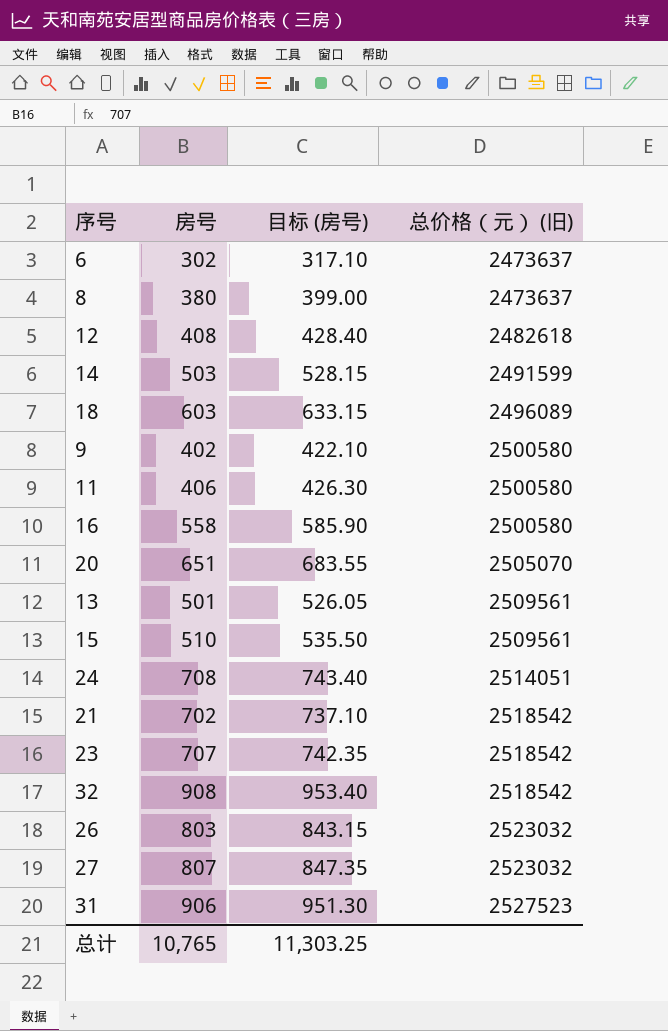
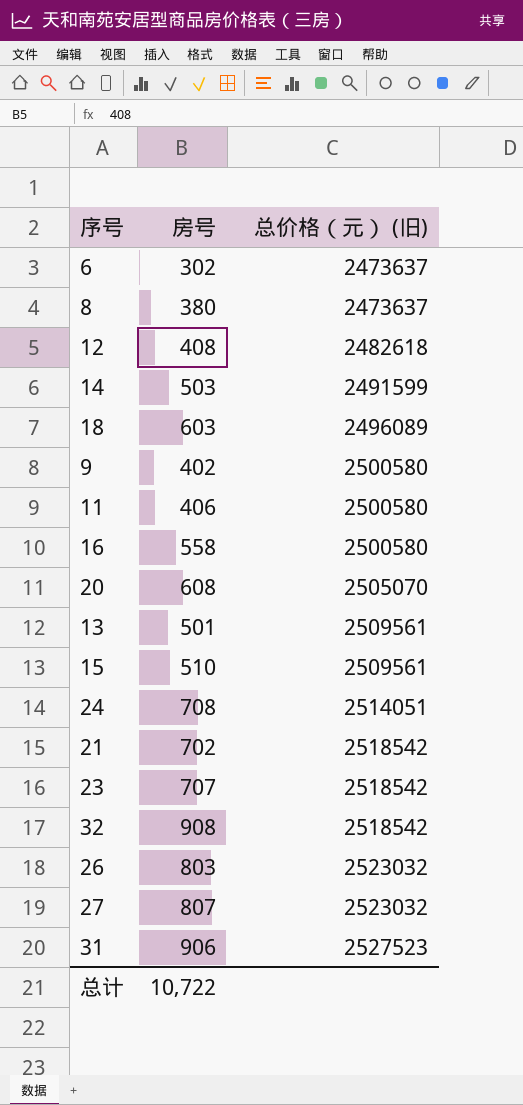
column 目标 (房号) | formula: [房号] * 1.05 -> none
20 | 房号: 651 -> 608
总计 | 房号: 10,765 -> 10,722

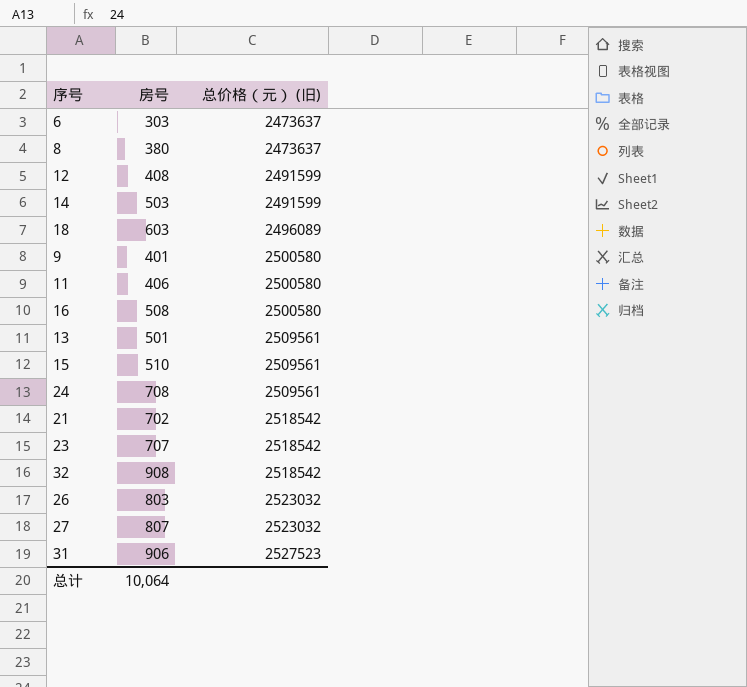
row 20: 608 | 2505070 -> none
6 | 房号: 302 -> 303
12 | 总价格（元） (旧): 2482618 -> 2491599
9 | 房号: 402 -> 401
16 | 房号: 558 -> 508
24 | 总价格（元） (旧): 2514051 -> 2509561
总计 | 房号: 10,722 -> 10,064

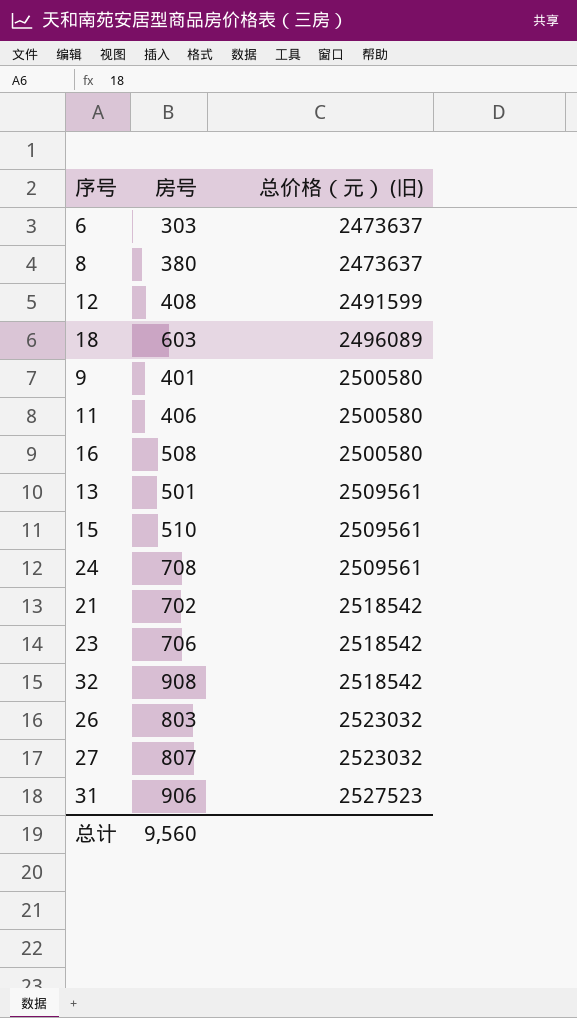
row 14: 503 | 2491599 -> none
23 | 房号: 707 -> 706
总计 | 房号: 10,064 -> 9,560

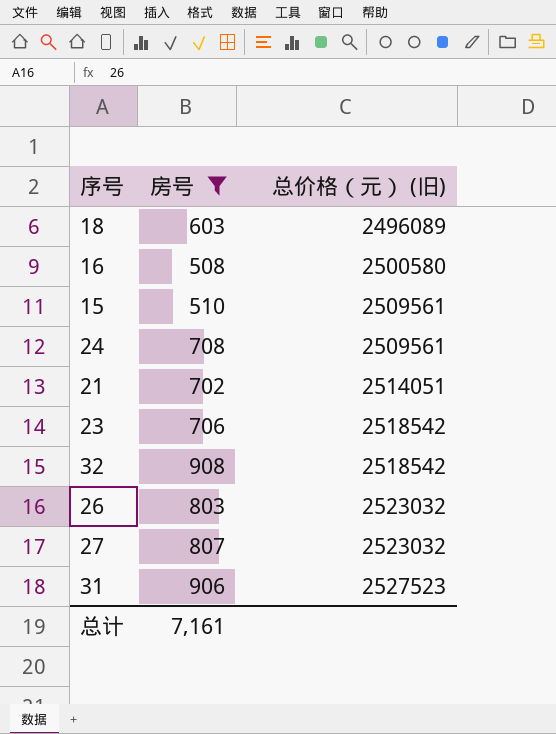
filter: none -> 房号 >= 508
21 | 总价格（元） (旧): 2518542 -> 2514051
总计 | 房号: 9,560 -> 7,161

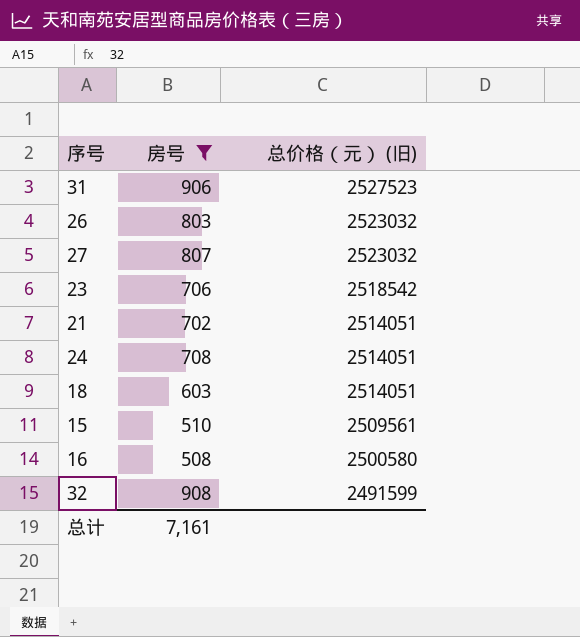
row order: 总价格（元） (旧) ascending -> 总价格（元） (旧) descending
24 | 总价格（元） (旧): 2509561 -> 2514051
18 | 总价格（元） (旧): 2496089 -> 2514051
32 | 总价格（元） (旧): 2518542 -> 2491599

